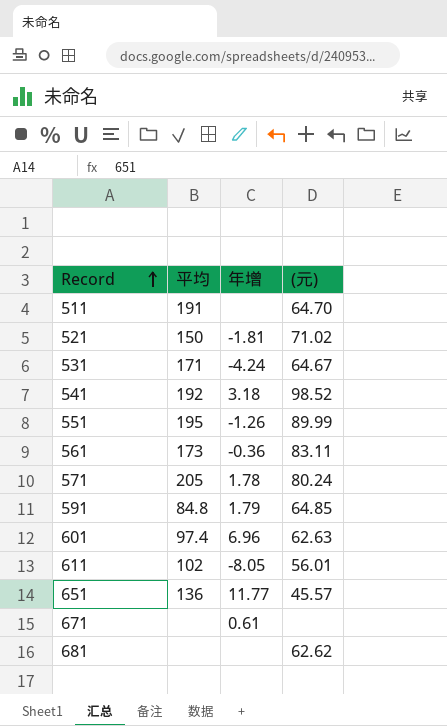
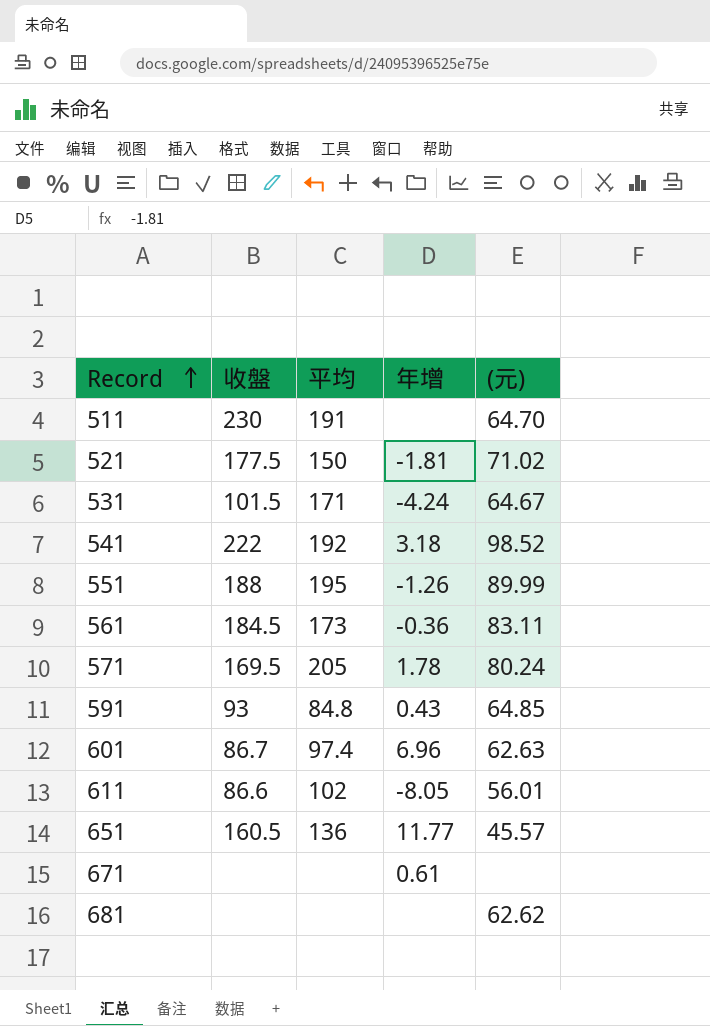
column 收盤 | position: none -> 2
591 | 年增: 1.79 -> 0.43

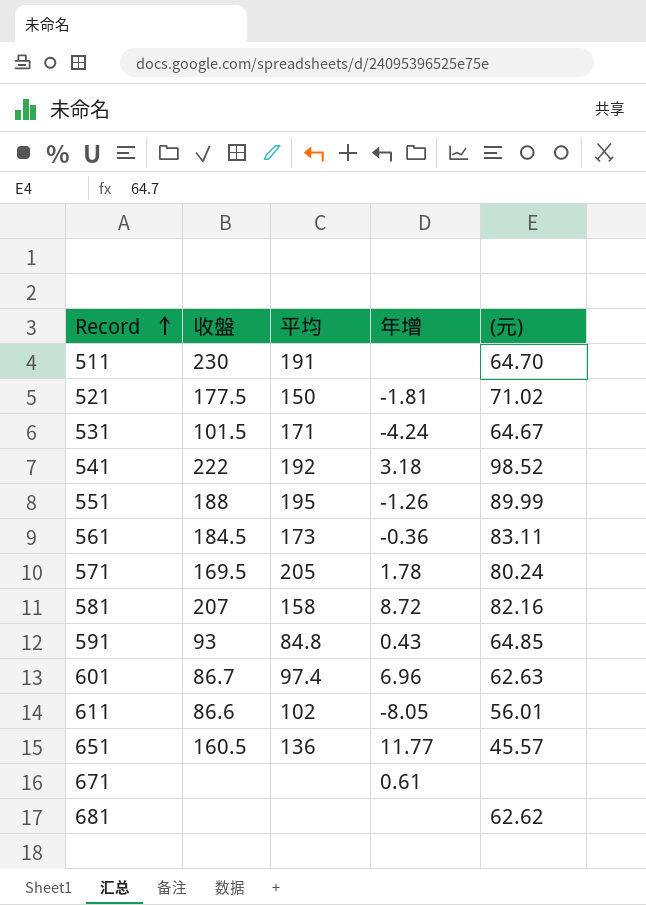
row 581: none -> 207 | 158 | 8.72 | 82.16

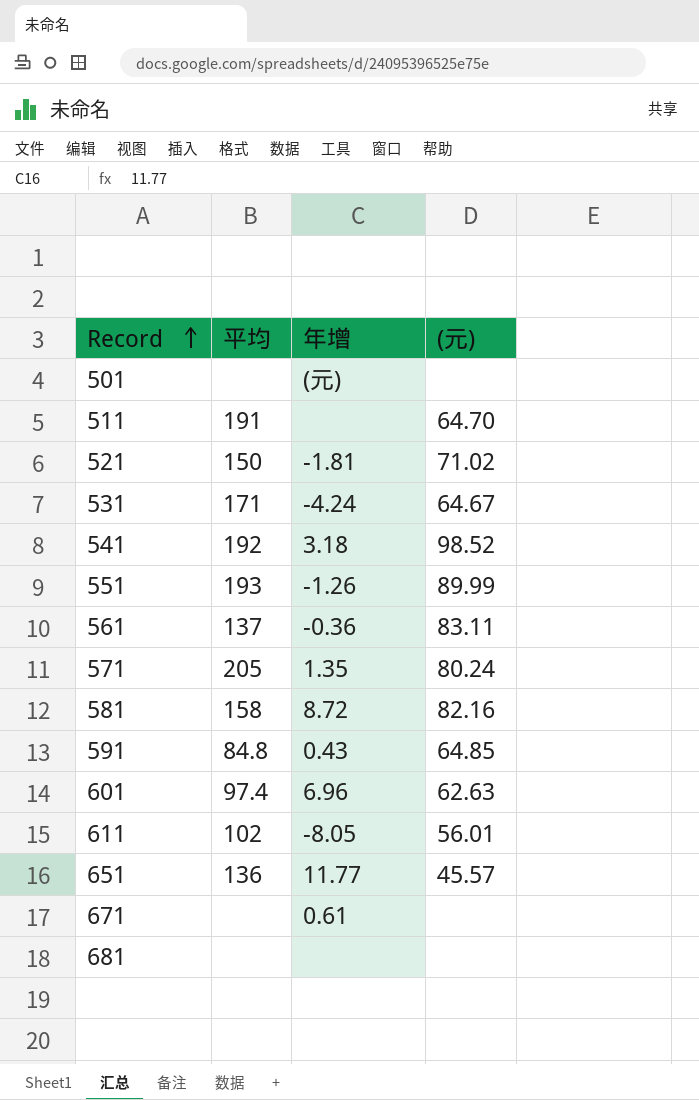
column 收盤 | position: 2 -> none
row 501: none -> none | (元) | none
551 | 平均: 195 -> 193
561 | 平均: 173 -> 137
571 | 年增: 1.78 -> 1.35
681 | (元): 62.62 -> none

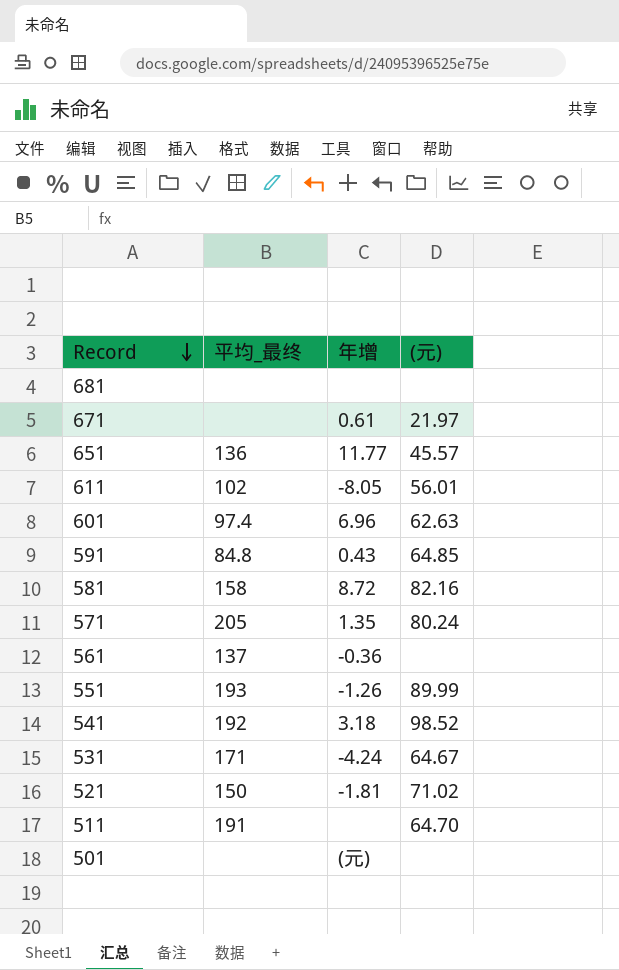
row order: Record ascending -> Record descending
column name: 平均 -> 平均_最终
671 | (元): none -> 21.97
561 | (元): 83.11 -> none

